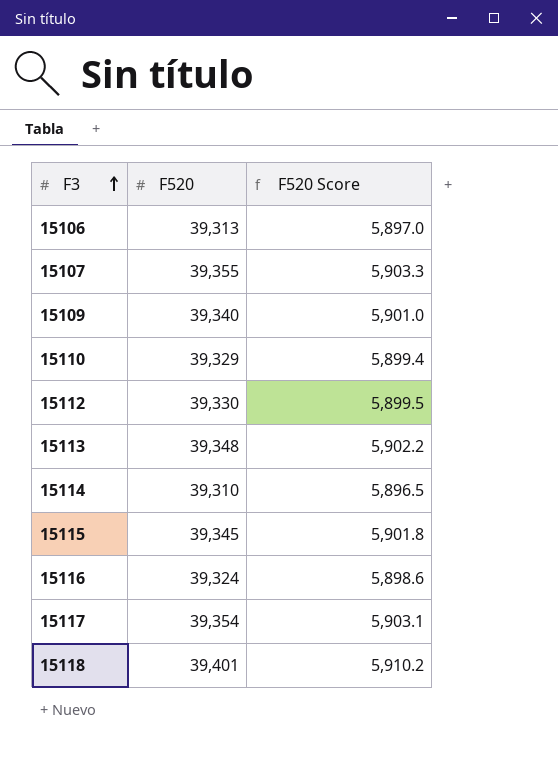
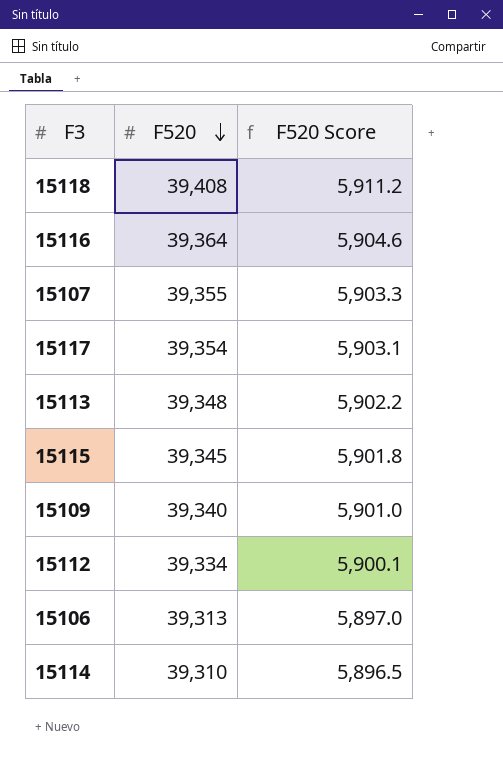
row order: F3 ascending -> F520 descending
row 15110: 39,329 | 5,899.4 -> none
15118 | F520: 39,401 -> 39,408
15118 | F520 Score: 5,910.2 -> 5,911.2
15116 | F520: 39,324 -> 39,364
15116 | F520 Score: 5,898.6 -> 5,904.6
15112 | F520: 39,330 -> 39,334
15112 | F520 Score: 5,899.5 -> 5,900.1

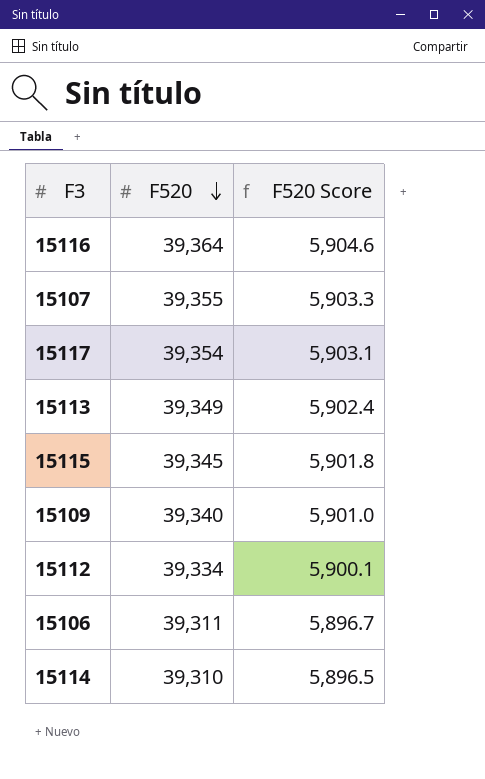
row 15118: 39,408 | 5,911.2 -> none
15113 | F520: 39,348 -> 39,349
15113 | F520 Score: 5,902.2 -> 5,902.4
15106 | F520: 39,313 -> 39,311
15106 | F520 Score: 5,897.0 -> 5,896.7

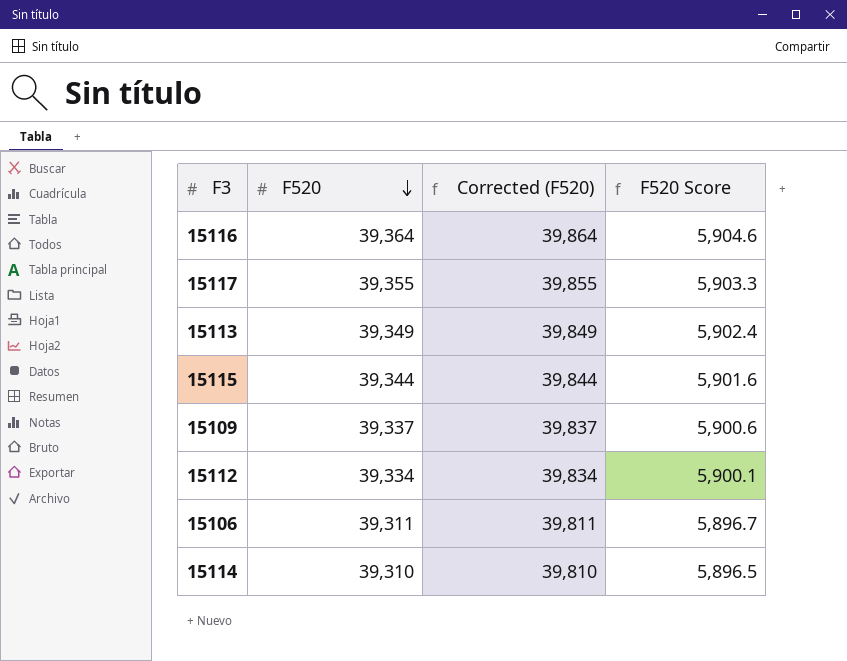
column Corrected (F520) | formula: none -> [F520] + 500
row 15107: 39,355 | 5,903.3 -> none
15117 | F520: 39,354 -> 39,355
15117 | F520 Score: 5,903.1 -> 5,903.3
15115 | F520: 39,345 -> 39,344
15115 | F520 Score: 5,901.8 -> 5,901.6
15109 | F520: 39,340 -> 39,337
15109 | F520 Score: 5,901.0 -> 5,900.6

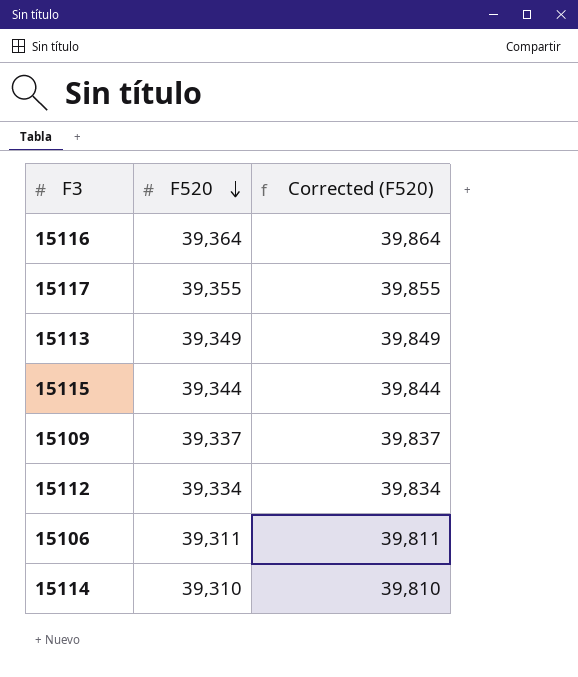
column F520 Score | formula: [F520] * 0.15 -> none

